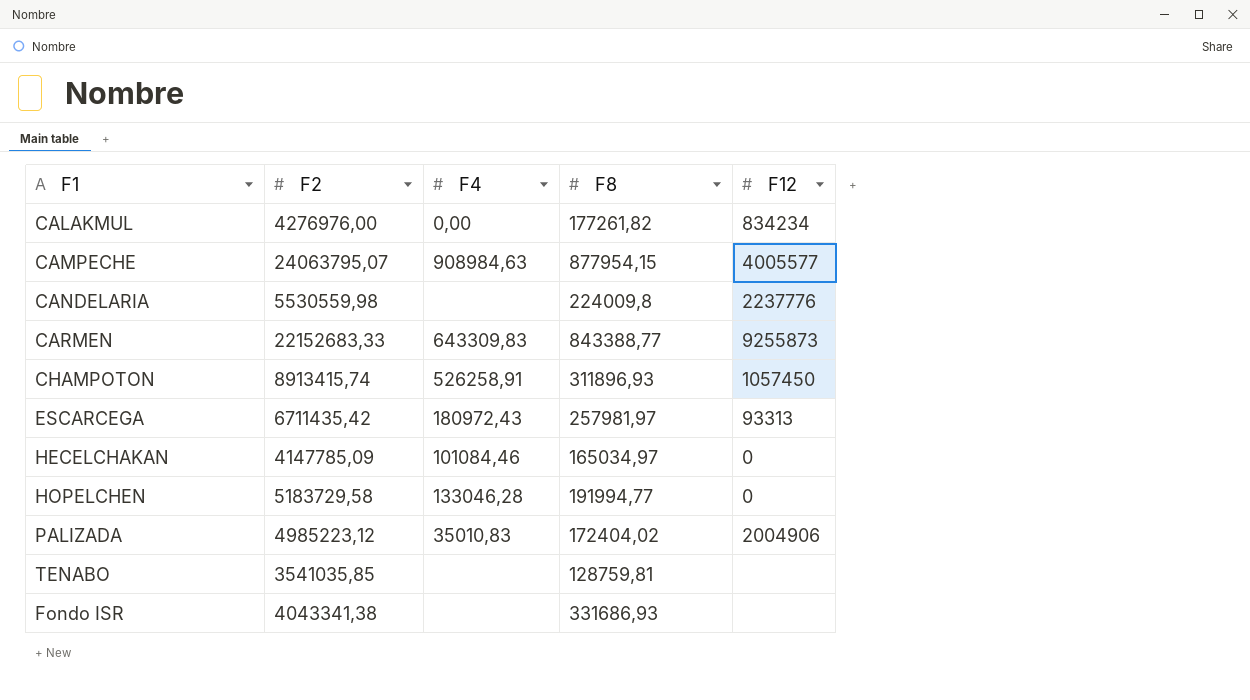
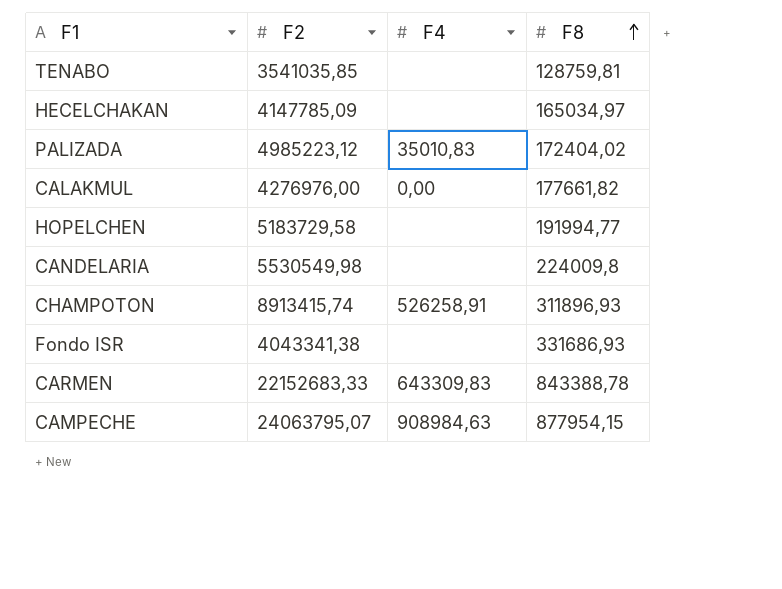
row order: none -> F8 ascending
column F12 | position: 5 -> none
row ESCARCEGA: 6711435,42 | 180972,43 | 257981,97 | 93313 -> none
HECELCHAKAN | F4: 101084,46 -> none
CALAKMUL | F8: 177261,82 -> 177661,82
HOPELCHEN | F4: 133046,28 -> none
CANDELARIA | F2: 5530559,98 -> 5530549,98
CARMEN | F8: 843388,77 -> 843388,78

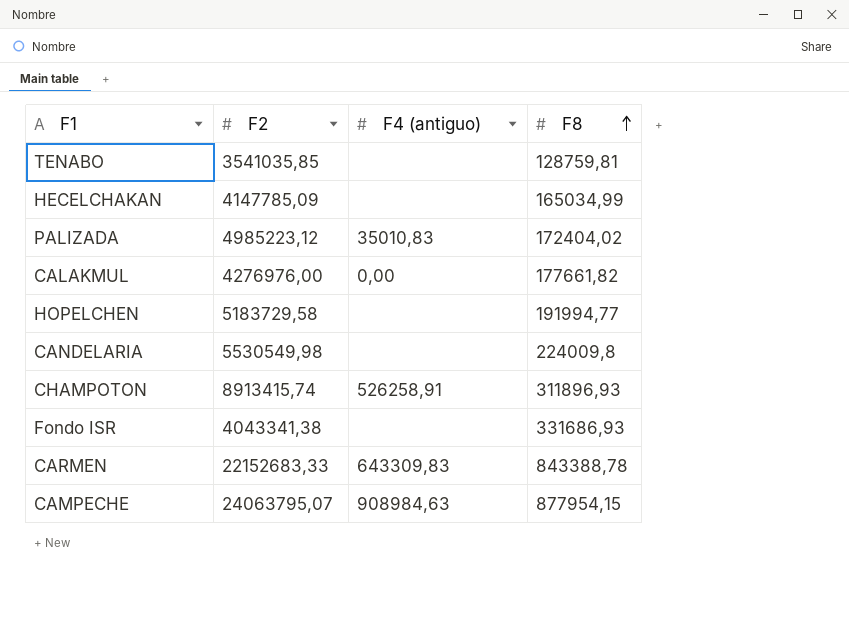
column name: F4 -> F4 (antiguo)
HECELCHAKAN | F8: 165034,97 -> 165034,99

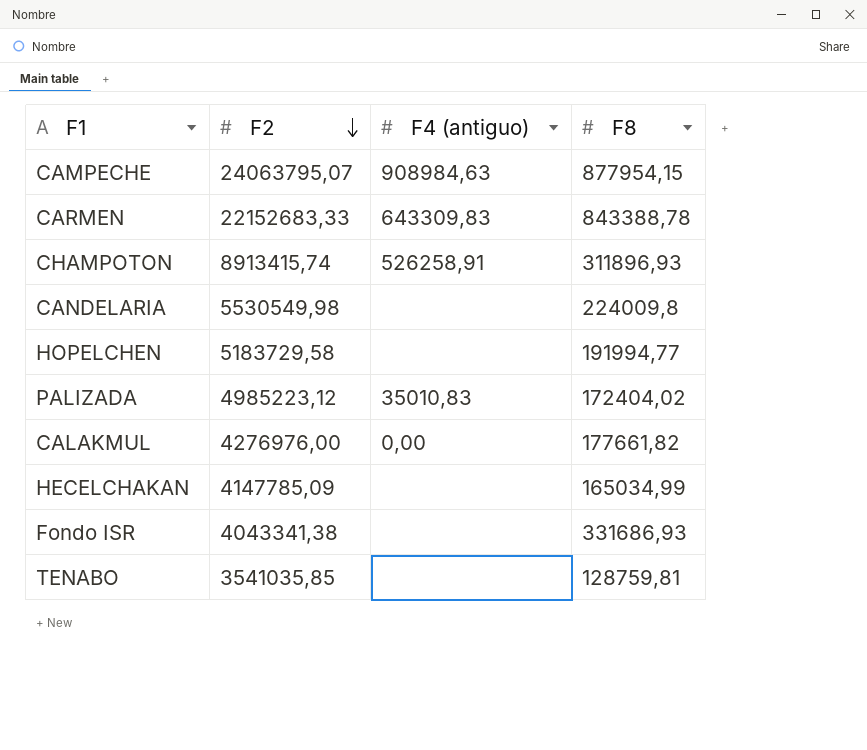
row order: F8 ascending -> F2 descending

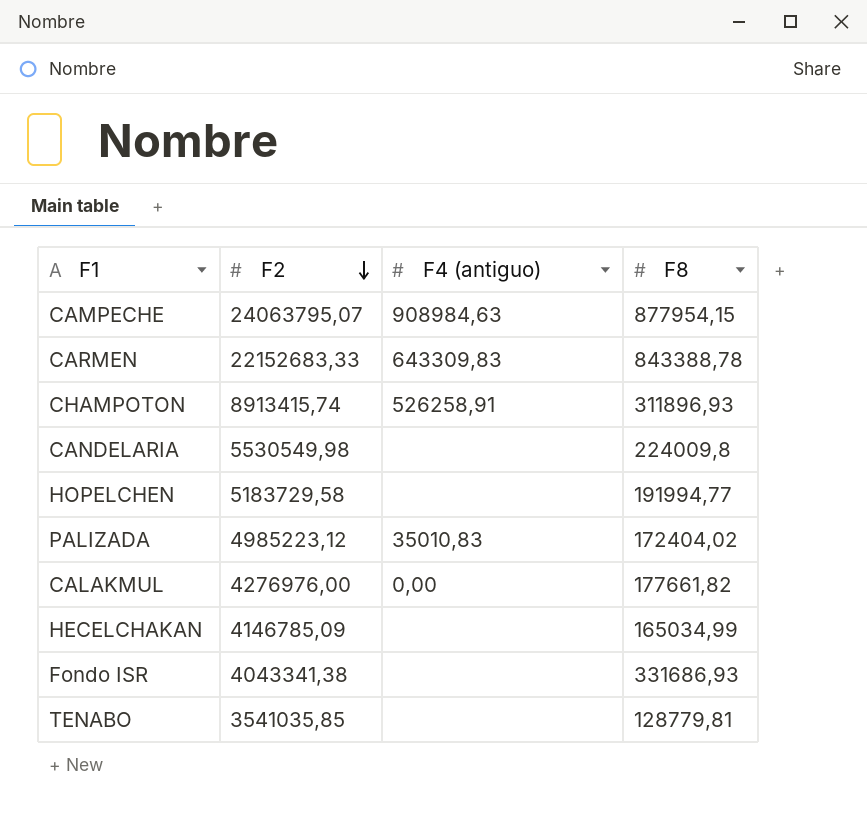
HECELCHAKAN | F2: 4147785,09 -> 4146785,09
TENABO | F8: 128759,81 -> 128779,81

